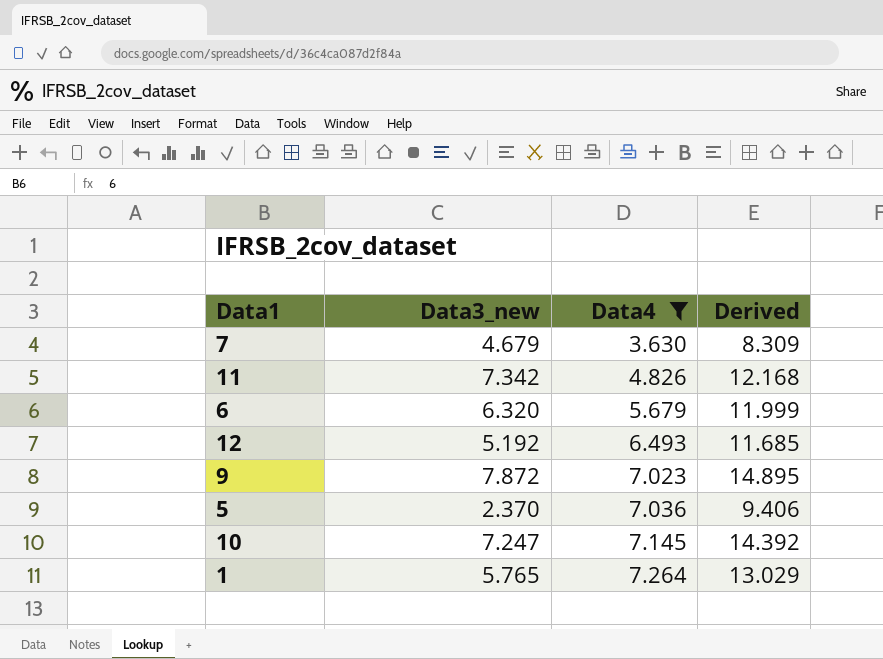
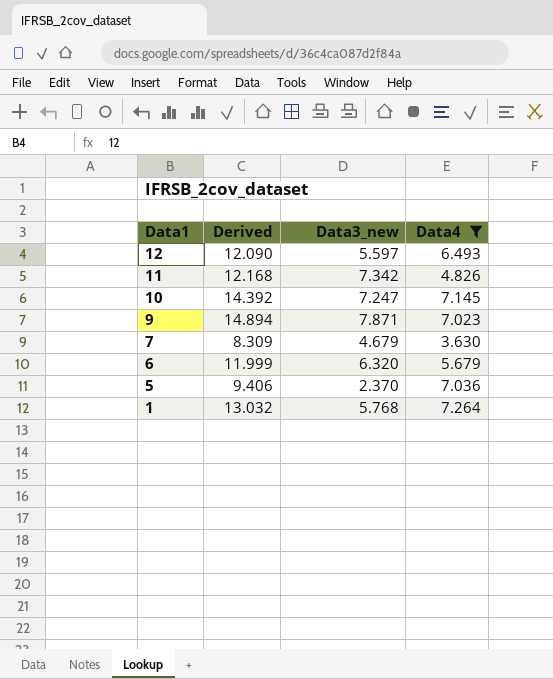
row order: Data4 ascending -> Data1 descending
column Derived | position: 4 -> 2
12 | Derived: 11.685 -> 12.090
12 | Data3_new: 5.192 -> 5.597
9 | Derived: 14.895 -> 14.894
9 | Data3_new: 7.872 -> 7.871
1 | Derived: 13.029 -> 13.032
1 | Data3_new: 5.765 -> 5.768

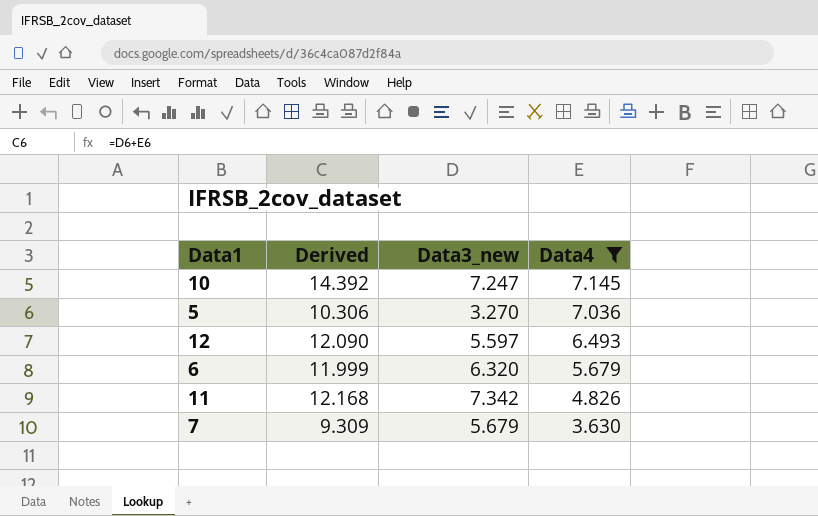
row order: Data1 descending -> Data4 descending
row 9: 14.894 | 7.871 | 7.023 -> none
row 1: 13.032 | 5.768 | 7.264 -> none
5 | Derived: 9.406 -> 10.306
5 | Data3_new: 2.370 -> 3.270
7 | Derived: 8.309 -> 9.309
7 | Data3_new: 4.679 -> 5.679

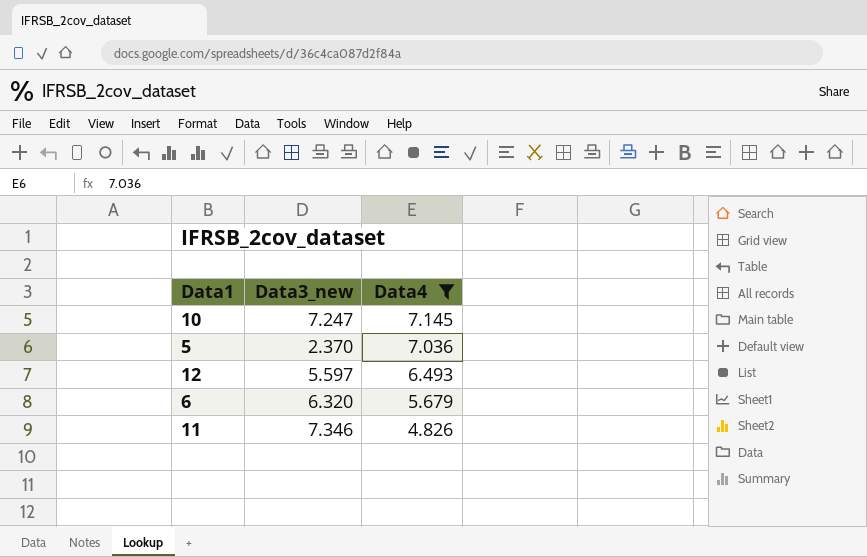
column Derived | formula: [Data3_new] + [Data4] -> none
row 7: 9.309 | 5.679 | 3.630 -> none
5 | Data3_new: 3.270 -> 2.370
11 | Data3_new: 7.342 -> 7.346

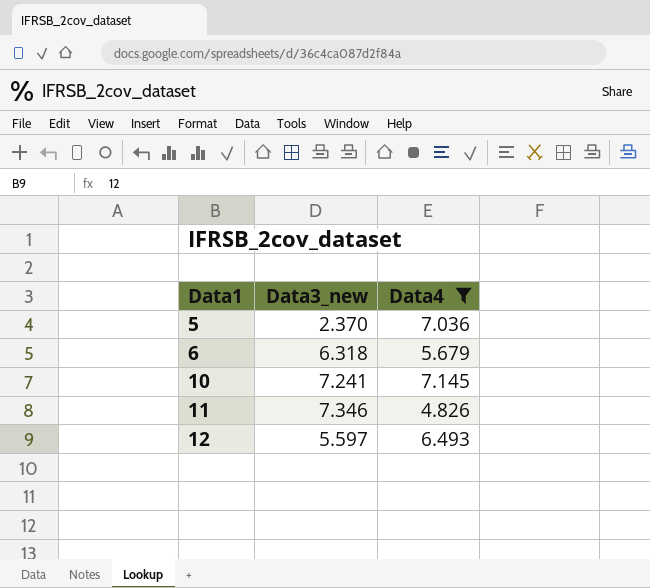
row order: Data4 descending -> Data1 ascending
6 | Data3_new: 6.320 -> 6.318
10 | Data3_new: 7.247 -> 7.241

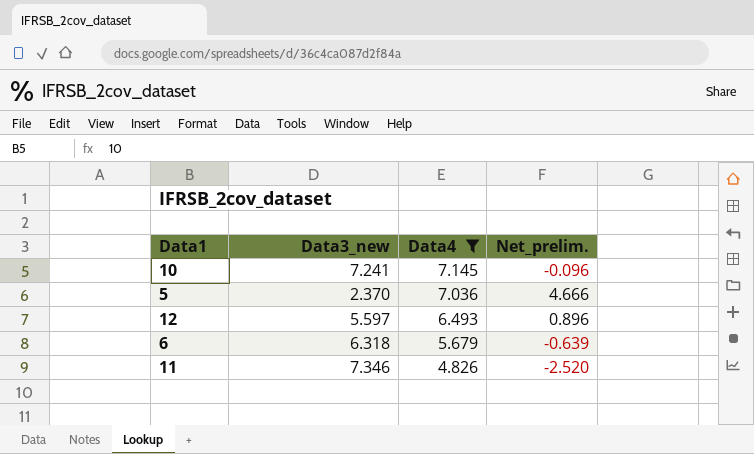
row order: Data1 ascending -> Data4 descending
column Net_prelim. | formula: none -> [Data4] - [Data3_new]

